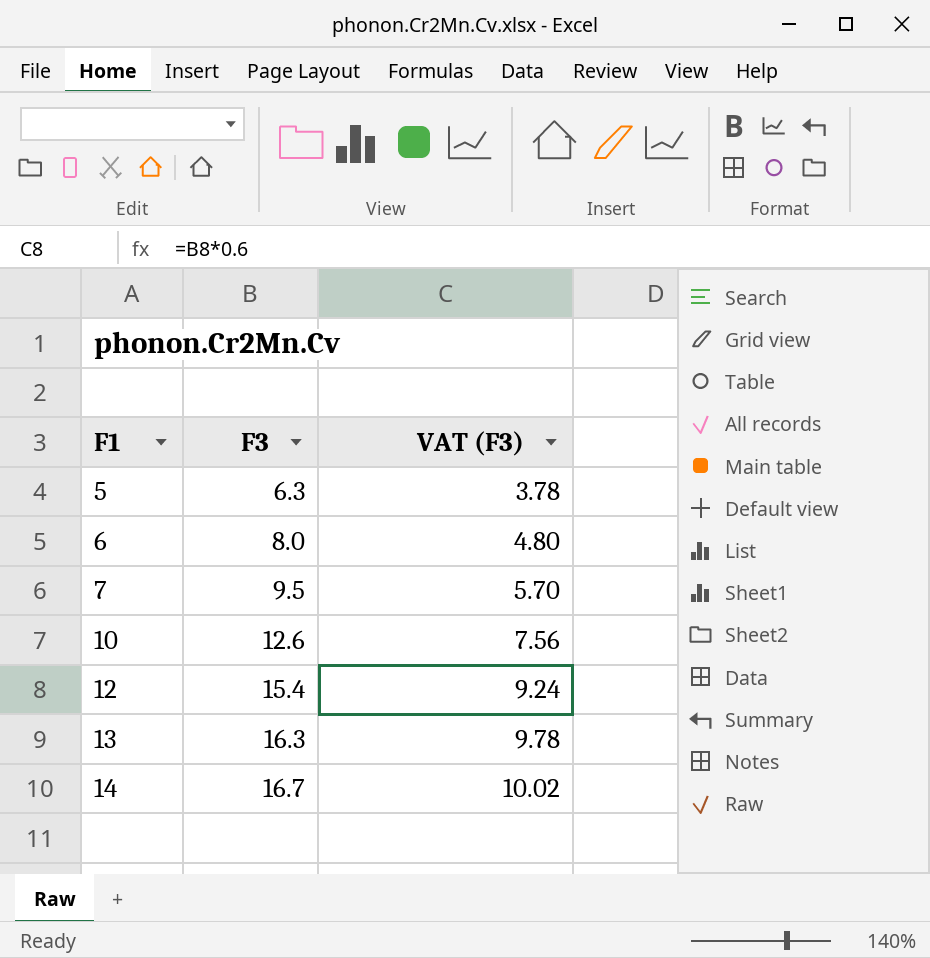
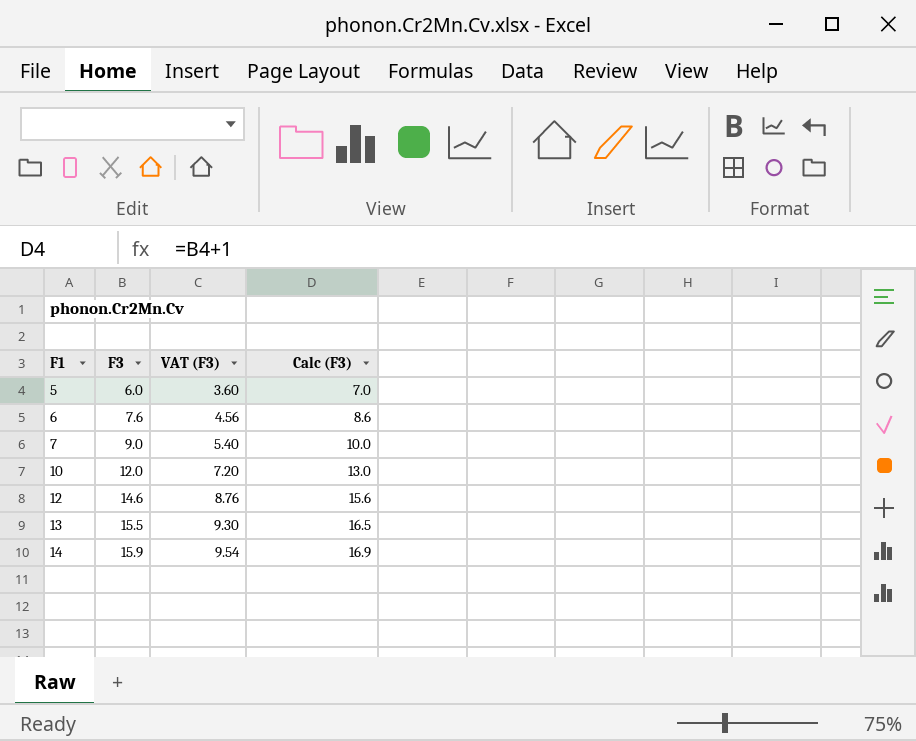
column Calc (F3) | formula: none -> [F3] + 1
5 | F3: 6.3 -> 6.0
5 | VAT (F3): 3.78 -> 3.60
6 | F3: 8.0 -> 7.6
6 | VAT (F3): 4.80 -> 4.56
7 | F3: 9.5 -> 9.0
7 | VAT (F3): 5.70 -> 5.40
10 | F3: 12.6 -> 12.0
10 | VAT (F3): 7.56 -> 7.20
12 | F3: 15.4 -> 14.6
12 | VAT (F3): 9.24 -> 8.76
13 | F3: 16.3 -> 15.5
13 | VAT (F3): 9.78 -> 9.30
14 | F3: 16.7 -> 15.9
14 | VAT (F3): 10.02 -> 9.54

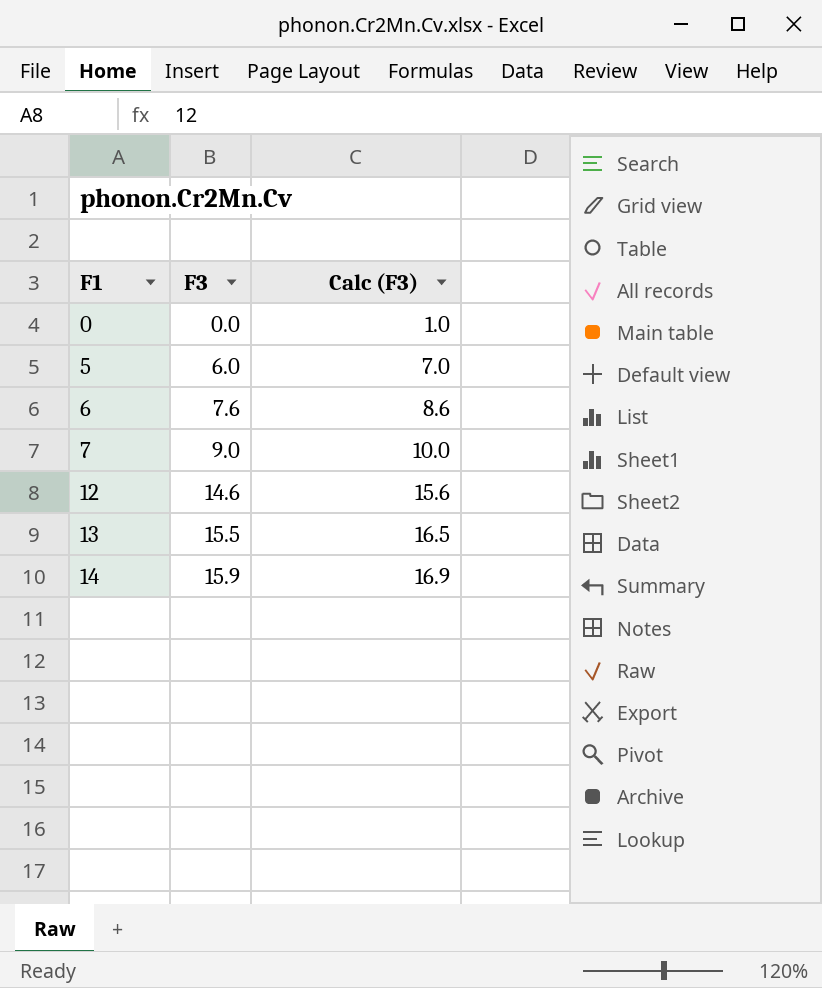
column VAT (F3) | formula: [F3] * 0.6 -> none
row 10: 12.0 | 7.20 | 13.0 -> none
row 0: none -> 0.0 | 1.0

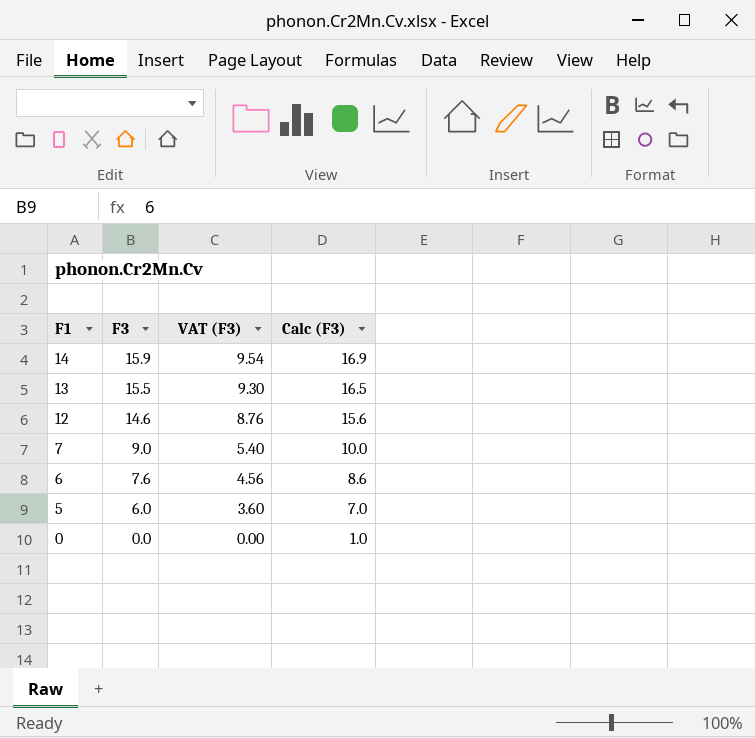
row order: F1 ascending -> F1 descending
column VAT (F3) | formula: none -> [F3] * 0.6

